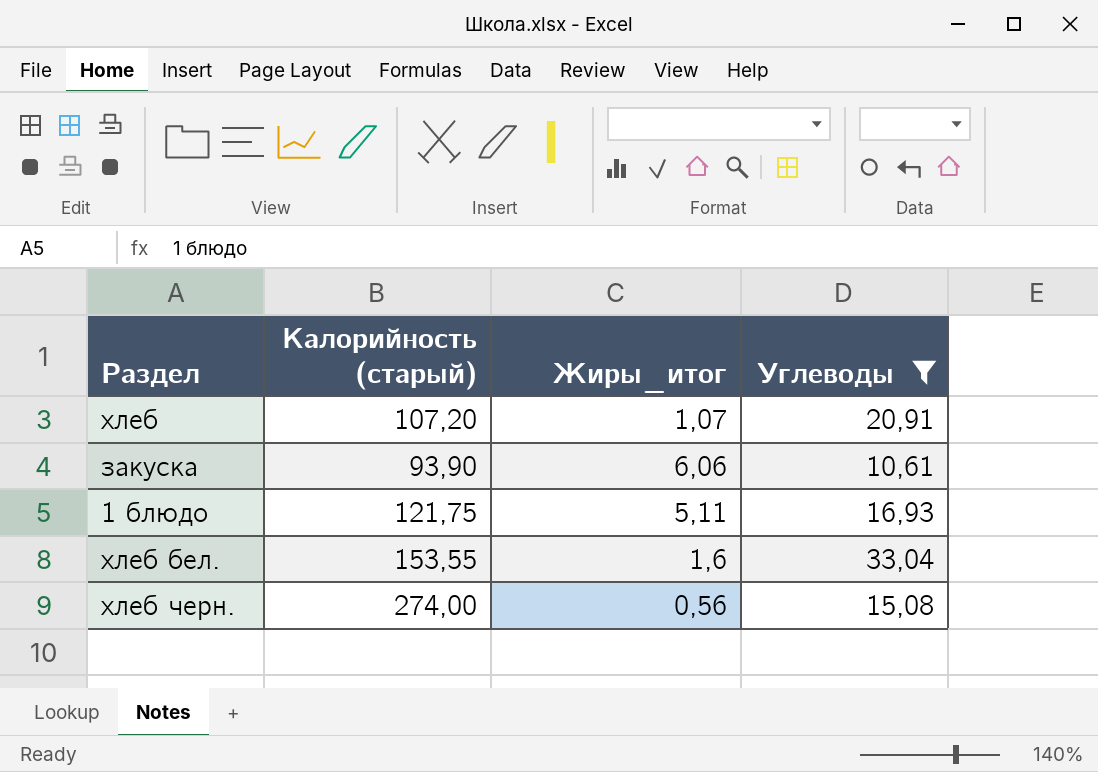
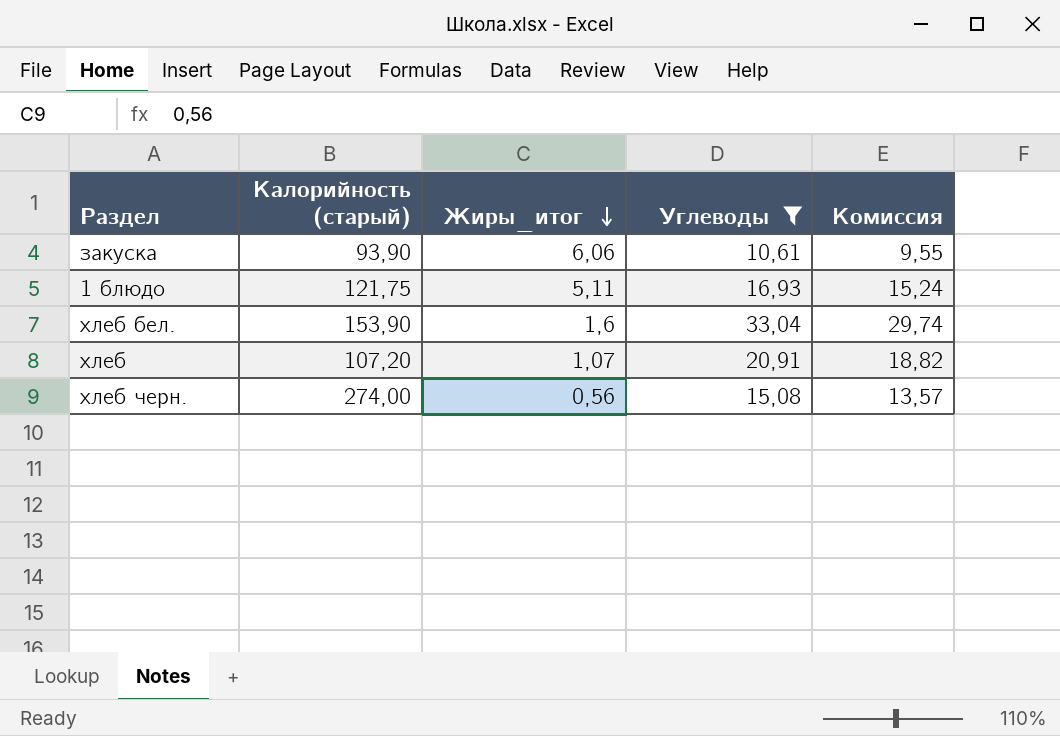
row order: none -> Жиры_итог descending
column Комиссия | formula: none -> [Углеводы] * 0,9
хлеб бел. | Калорийность (старый): 153,55 -> 153,90

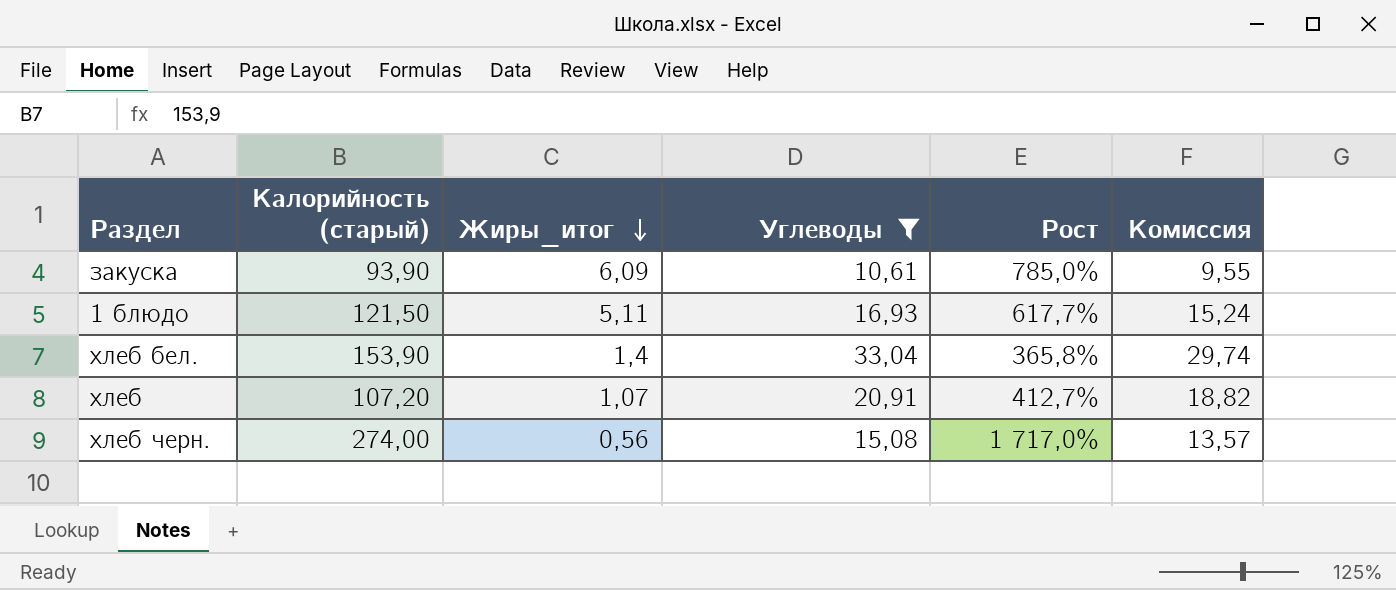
column Рост | formula: none -> ([Калорийность (старый)] - [Углеводы]) / [Углеводы]
закуска | Жиры_итог: 6,06 -> 6,09
1 блюдо | Калорийность (старый): 121,75 -> 121,50
хлеб бел. | Жиры_итог: 1,6 -> 1,4

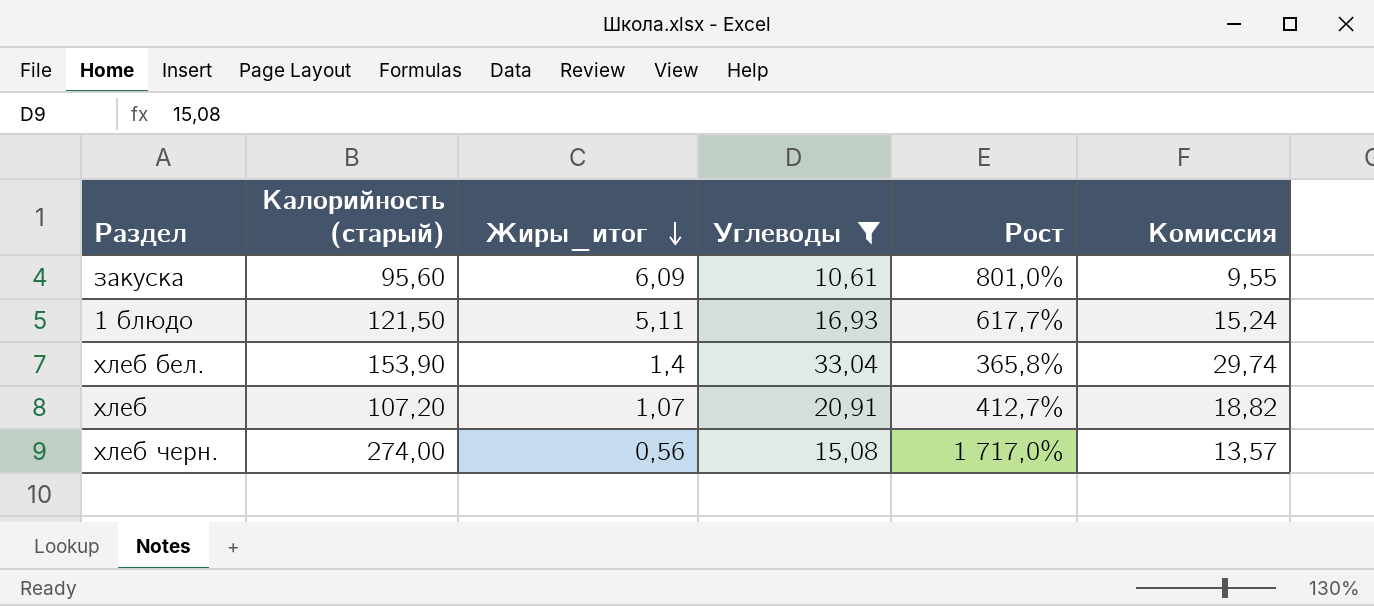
закуска | Калорийность (старый): 93,90 -> 95,60
закуска | Рост: 785,0% -> 801,0%

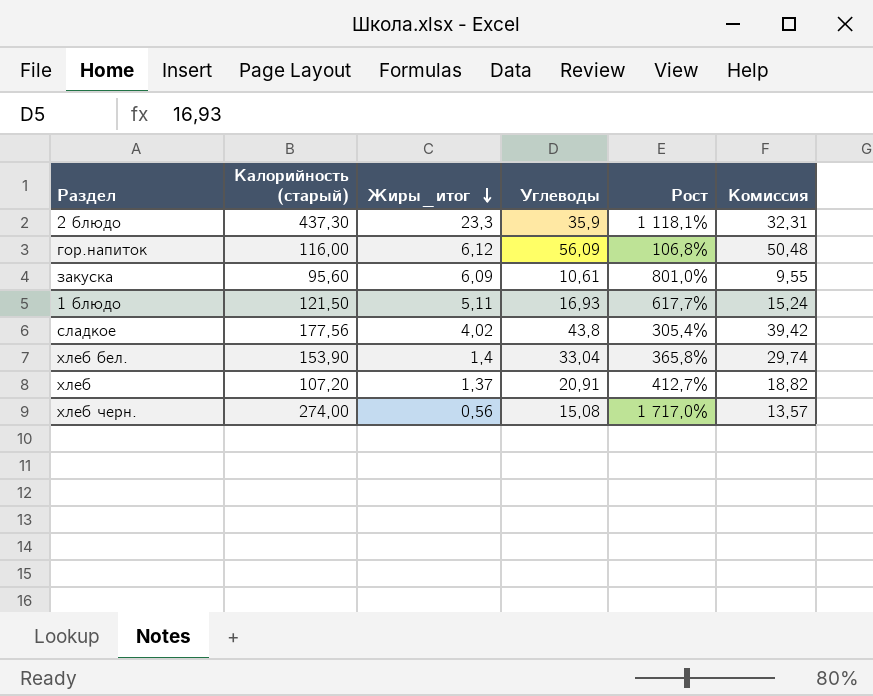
filter: Углеводы <= 33,04 -> none
хлеб | Жиры_итог: 1,07 -> 1,37

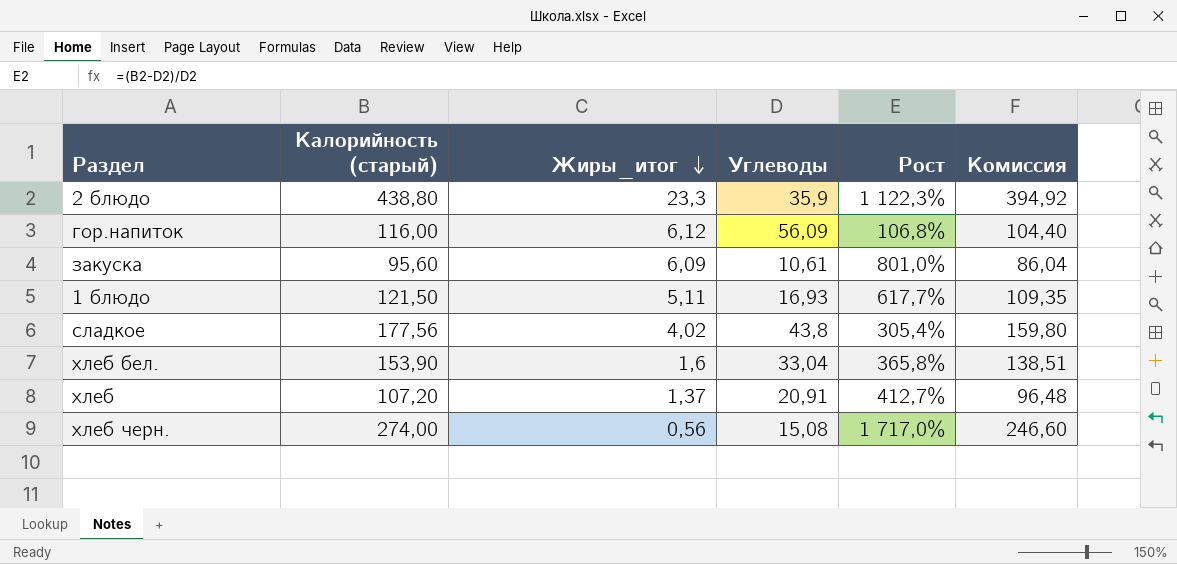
column Комиссия | formula: [Углеводы] * 0,9 -> [Калорийность (старый)] * 0,9
2 блюдо | Калорийность (старый): 437,30 -> 438,80
2 блюдо | Рост: 1 118,1% -> 1 122,3%
хлеб бел. | Жиры_итог: 1,4 -> 1,6

